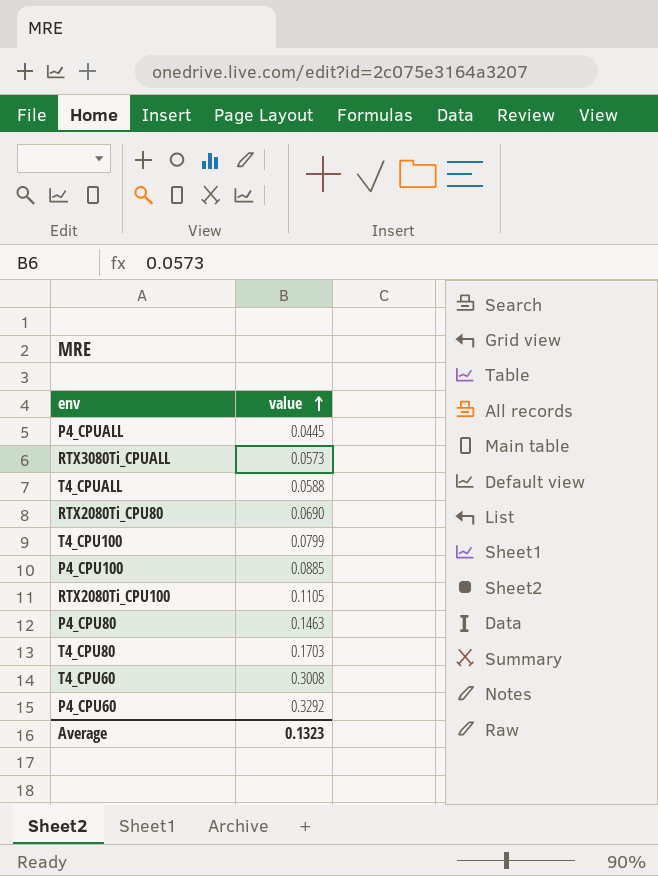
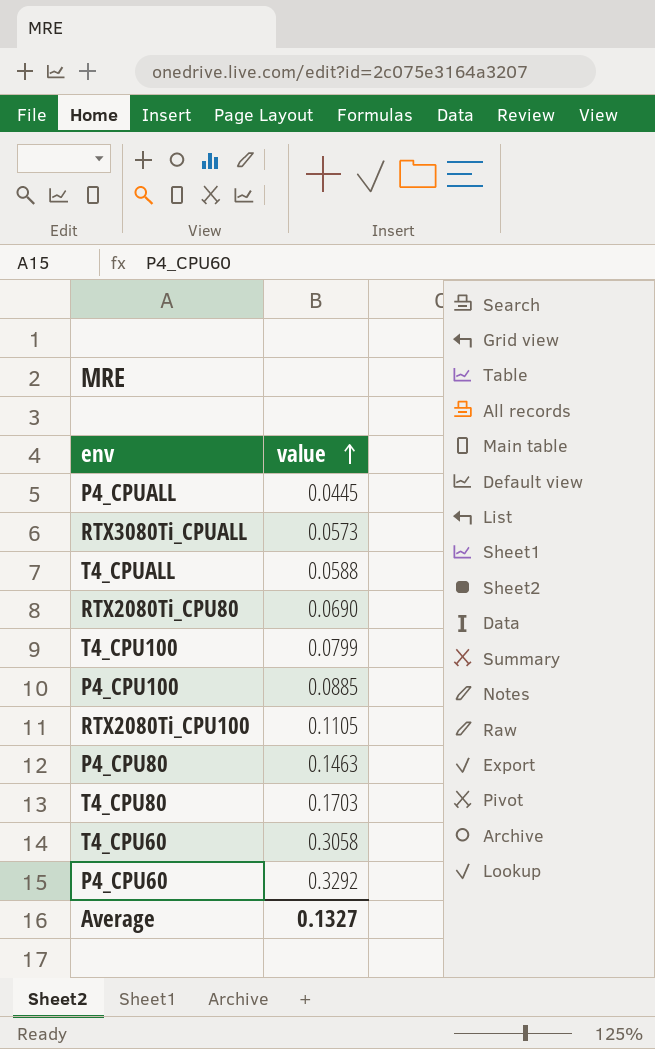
T4_CPU60 | value: 0.3008 -> 0.3058
Average | value: 0.1323 -> 0.1327

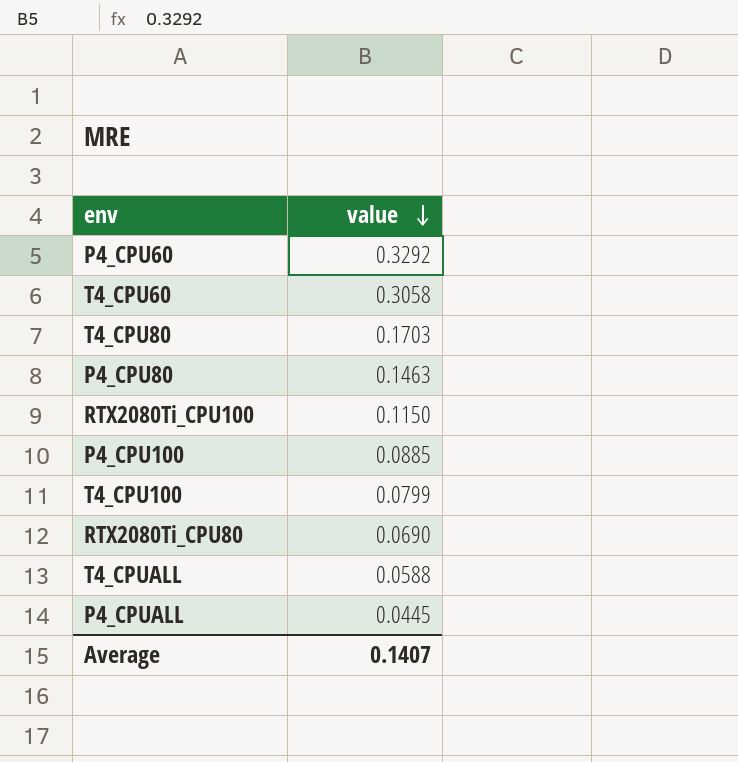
row order: value ascending -> value descending
row RTX3080Ti_CPUALL: 0.0573 -> none
RTX2080Ti_CPU100 | value: 0.1105 -> 0.1150
Average | value: 0.1327 -> 0.1407

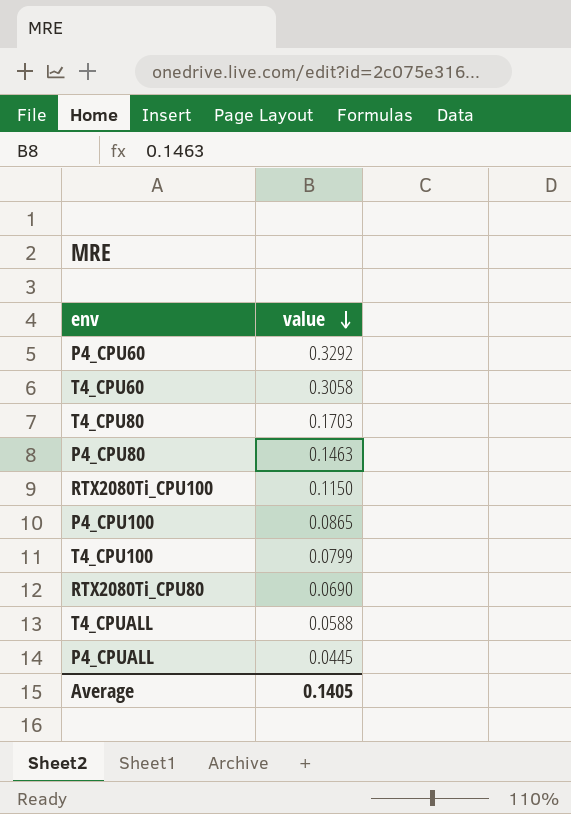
P4_CPU100 | value: 0.0885 -> 0.0865
Average | value: 0.1407 -> 0.1405

